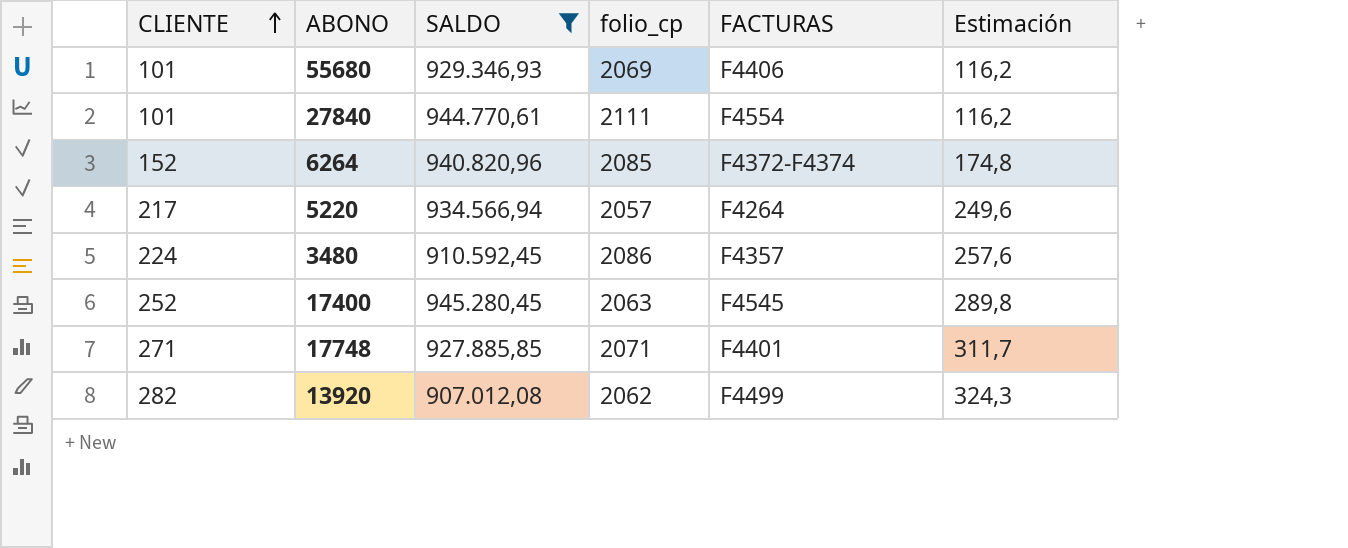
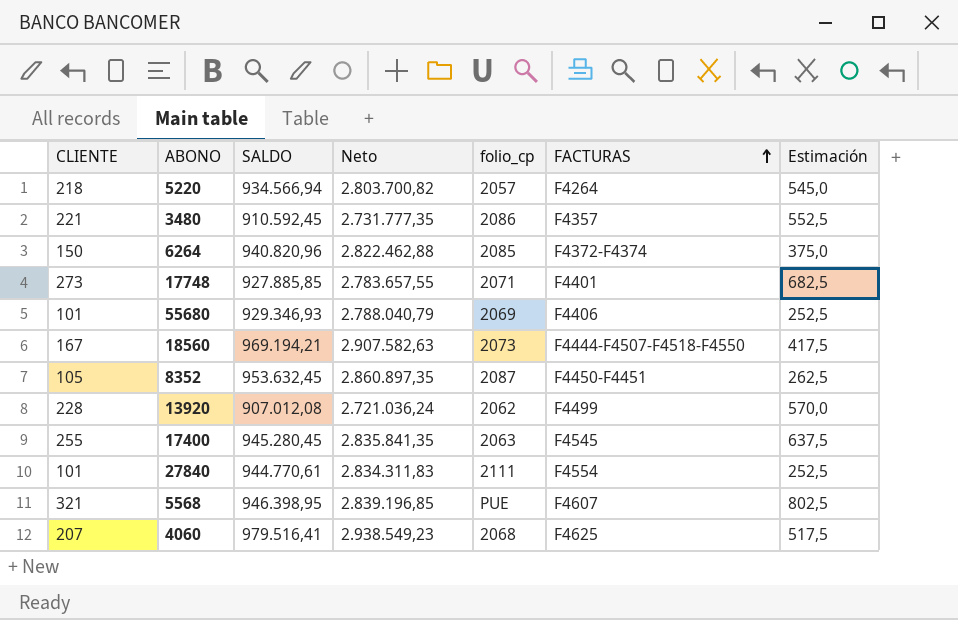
filter: SALDO <= 945.280,45 -> none
row order: CLIENTE ascending -> FACTURAS ascending
column Neto | formula: none -> [SALDO] * 3
column Estimación | formula: [CLIENTE] * 1,15 -> [CLIENTE] * 2,5
5220 | CLIENTE: 217 -> 218
3480 | CLIENTE: 224 -> 221
6264 | CLIENTE: 152 -> 150
17748 | CLIENTE: 271 -> 273
13920 | CLIENTE: 282 -> 228
17400 | CLIENTE: 252 -> 255

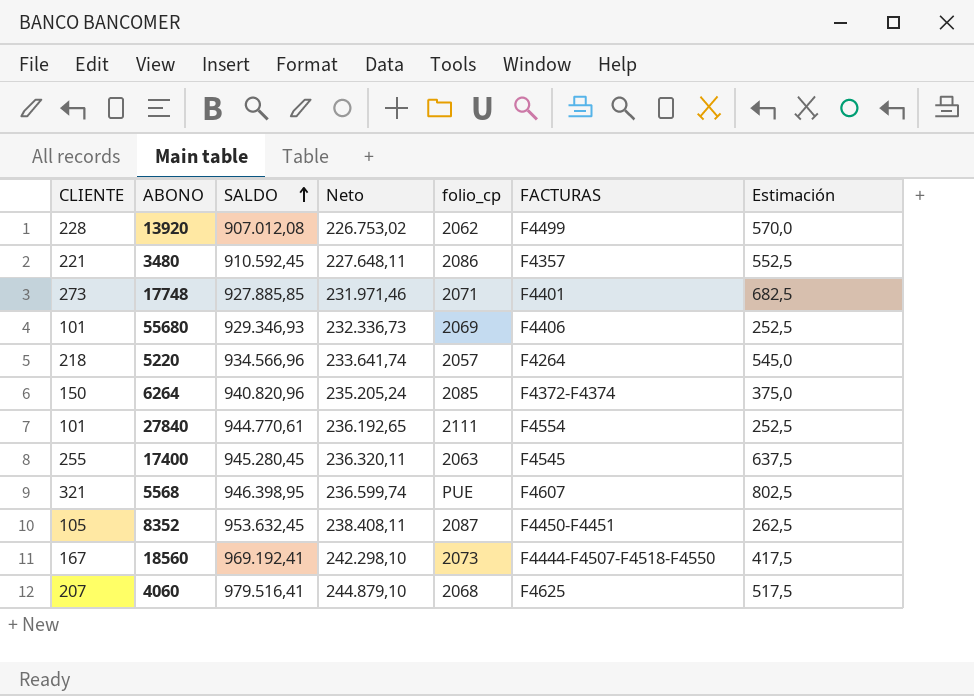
row order: FACTURAS ascending -> SALDO ascending
column Neto | formula: [SALDO] * 3 -> [SALDO] * 0,25
5220 | SALDO: 934.566,94 -> 934.566,96
18560 | SALDO: 969.194,21 -> 969.192,41

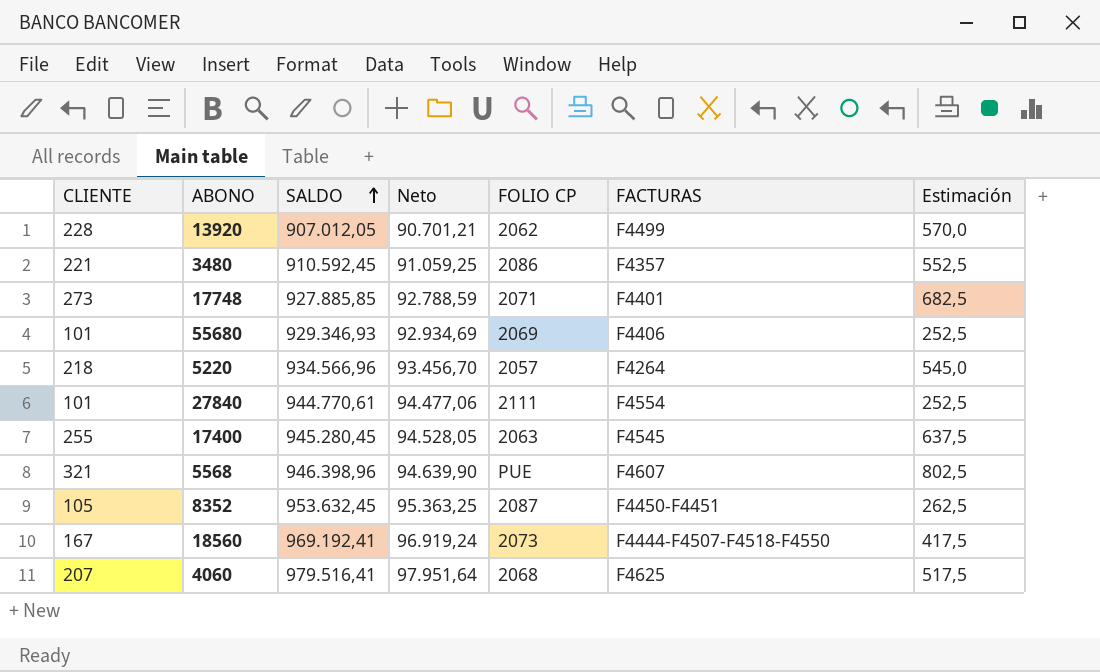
column Neto | formula: [SALDO] * 0,25 -> [SALDO] * 0,1
column name: folio_cp -> FOLIO CP
row 6264: 150 | 940.820,96 | 235.205,24 | 2085 | F4372-F4374 | 375,0 -> none
13920 | SALDO: 907.012,08 -> 907.012,05
5568 | SALDO: 946.398,95 -> 946.398,96

